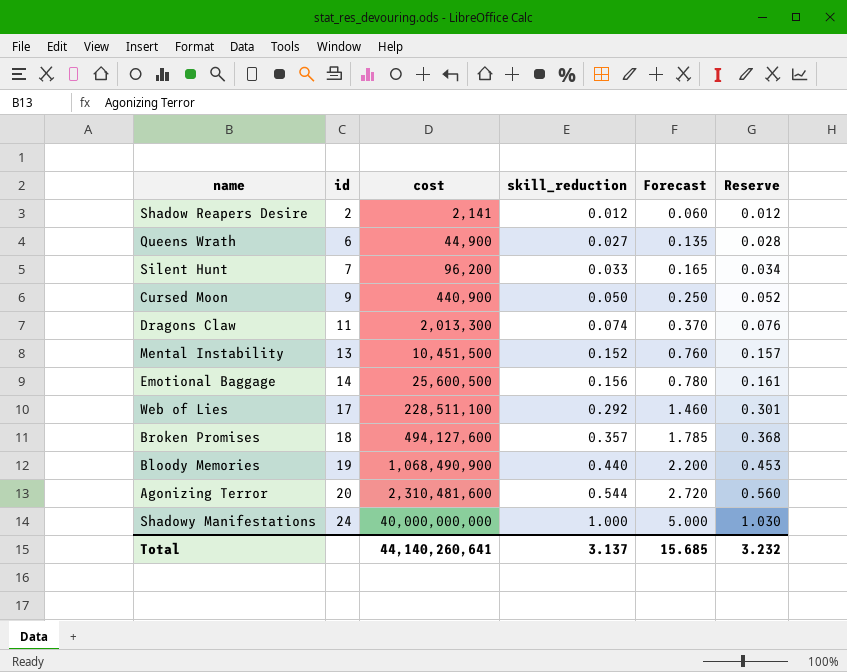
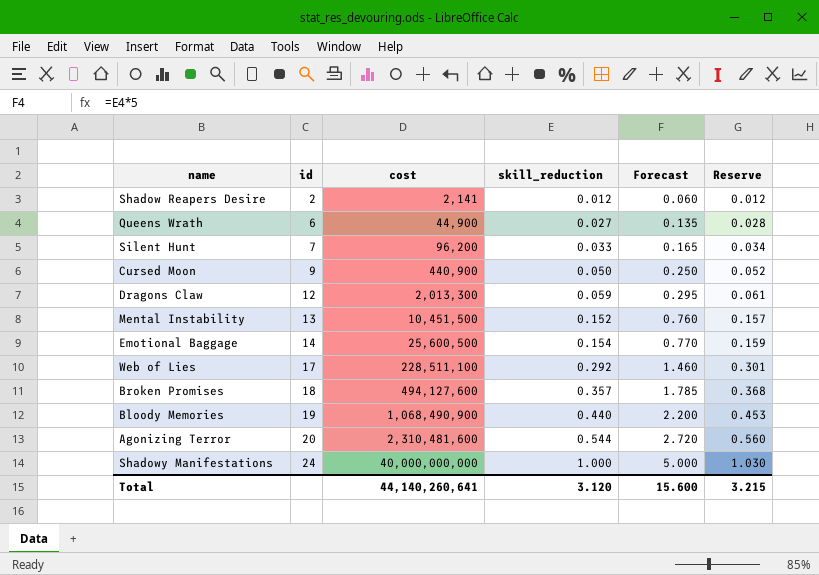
Dragons Claw | id: 11 -> 12
Dragons Claw | skill_reduction: 0.074 -> 0.059
Dragons Claw | Forecast: 0.370 -> 0.295
Dragons Claw | Reserve: 0.076 -> 0.061
Emotional Baggage | skill_reduction: 0.156 -> 0.154
Emotional Baggage | Forecast: 0.780 -> 0.770
Emotional Baggage | Reserve: 0.161 -> 0.159
Total | skill_reduction: 3.137 -> 3.120
Total | Forecast: 15.685 -> 15.600
Total | Reserve: 3.232 -> 3.215

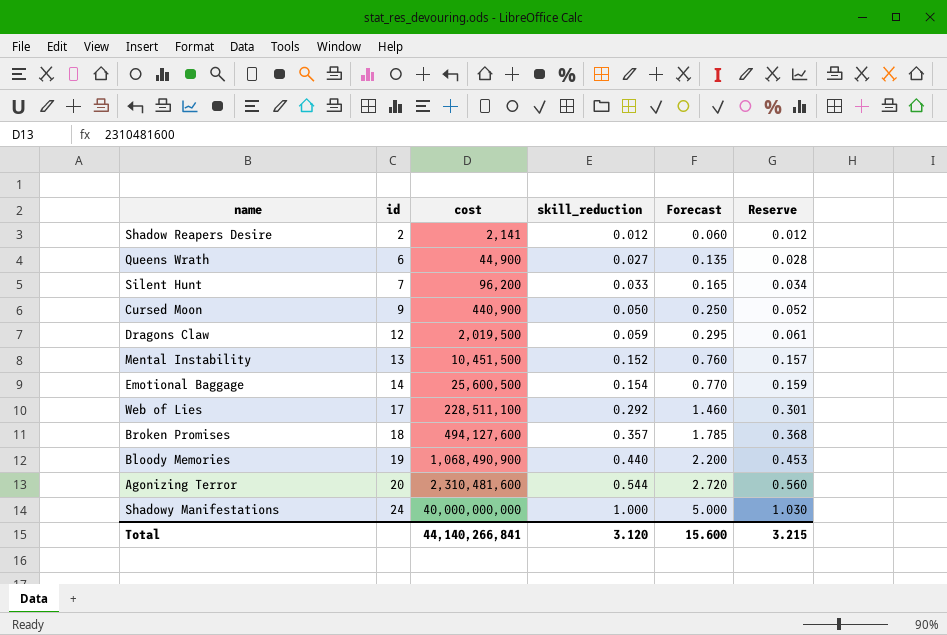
Dragons Claw | cost: 2,013,300 -> 2,019,500
Total | cost: 44,140,260,641 -> 44,140,266,841

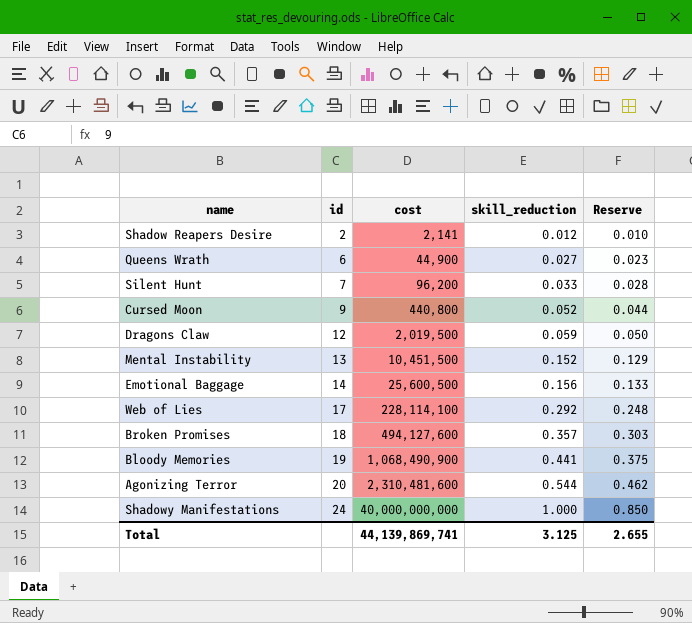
column Forecast | formula: [skill_reduction] * 5 -> none
column Reserve | formula: [skill_reduction] * 1.03 -> [skill_reduction] * 0.85
Cursed Moon | cost: 440,900 -> 440,800
Cursed Moon | skill_reduction: 0.050 -> 0.052
Emotional Baggage | skill_reduction: 0.154 -> 0.156
Web of Lies | cost: 228,511,100 -> 228,114,100
Bloody Memories | skill_reduction: 0.440 -> 0.441
Total | cost: 44,140,266,841 -> 44,139,869,741
Total | skill_reduction: 3.120 -> 3.125
Total | Reserve: 3.215 -> 2.655

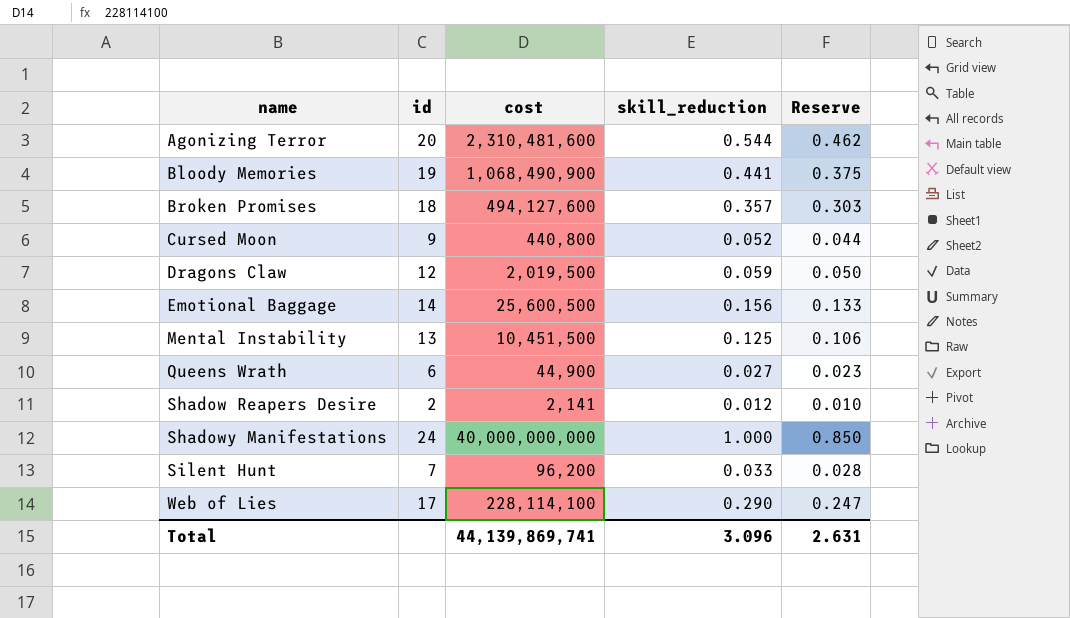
row order: id ascending -> name ascending
Mental Instability | skill_reduction: 0.152 -> 0.125
Mental Instability | Reserve: 0.129 -> 0.106
Web of Lies | skill_reduction: 0.292 -> 0.290
Web of Lies | Reserve: 0.248 -> 0.247
Total | skill_reduction: 3.125 -> 3.096
Total | Reserve: 2.655 -> 2.631

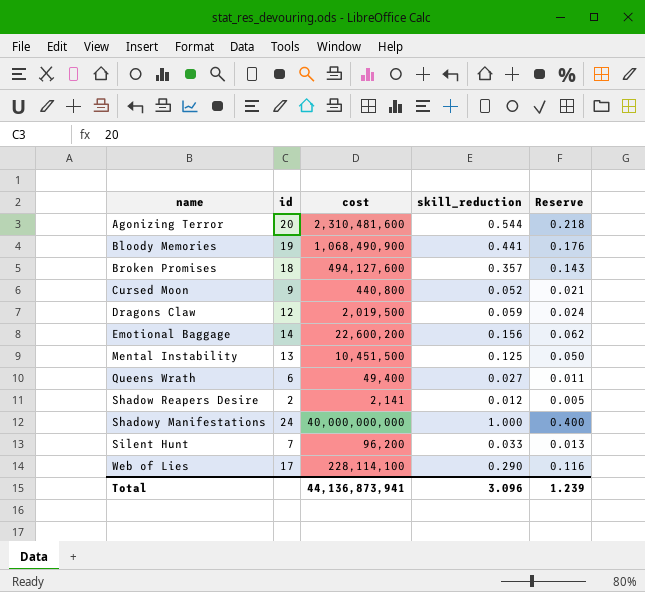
column Reserve | formula: [skill_reduction] * 0.85 -> [skill_reduction] * 0.4
Emotional Baggage | cost: 25,600,500 -> 22,600,200
Queens Wrath | cost: 44,900 -> 49,400
Total | cost: 44,139,869,741 -> 44,136,873,941
Total | Reserve: 2.631 -> 1.239

